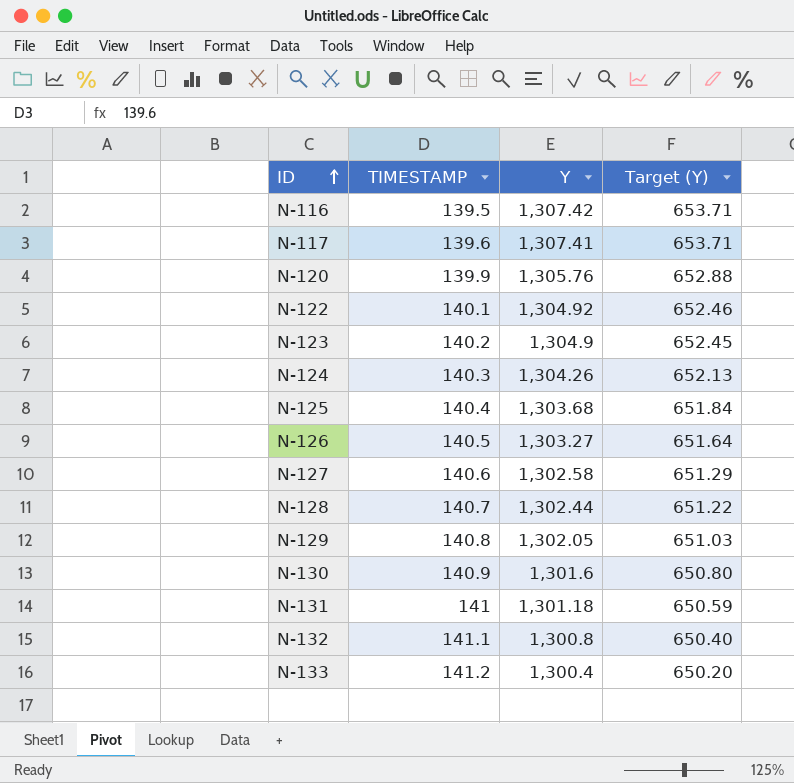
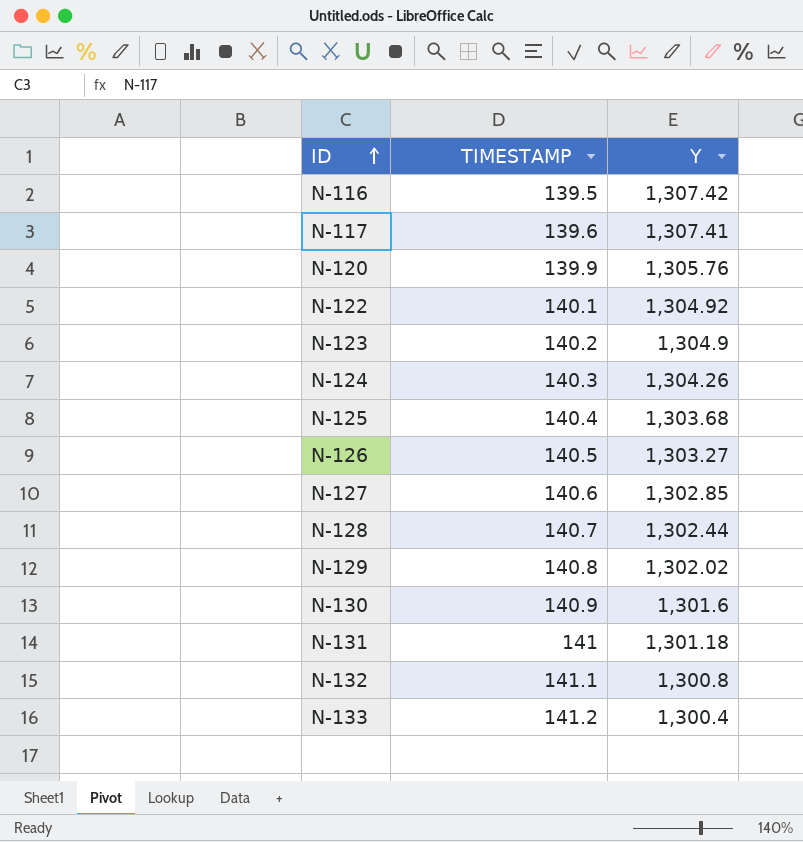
column Target (Y) | formula: [Y] * 0.5 -> none
N-127 | Y: 1,302.58 -> 1,302.85
N-129 | Y: 1,302.05 -> 1,302.02

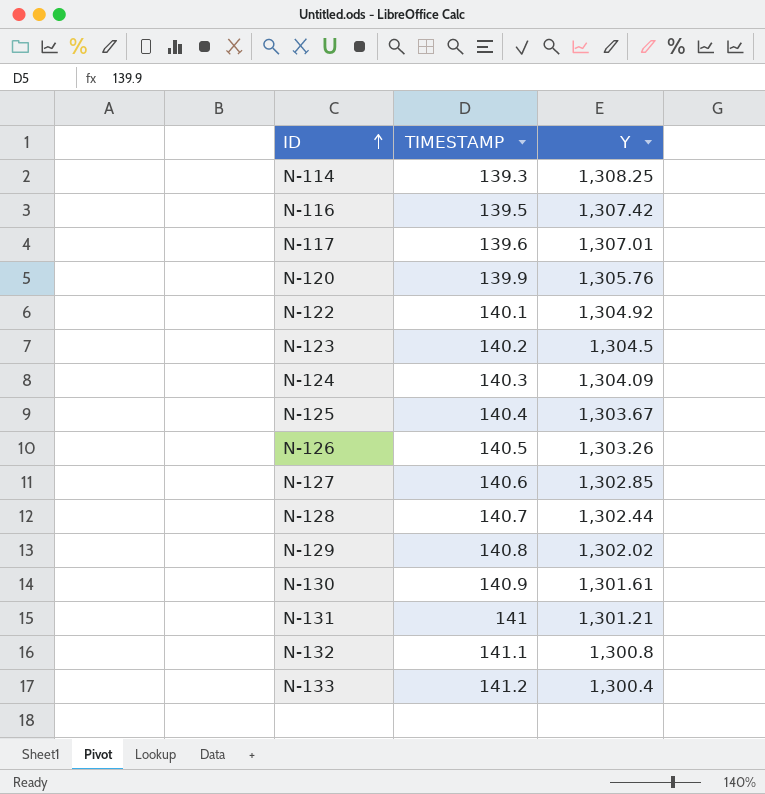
row N-114: none -> 139.3 | 1,308.25
N-117 | Y: 1,307.41 -> 1,307.01
N-123 | Y: 1,304.9 -> 1,304.5
N-124 | Y: 1,304.26 -> 1,304.09
N-125 | Y: 1,303.68 -> 1,303.67
N-126 | Y: 1,303.27 -> 1,303.26
N-130 | Y: 1,301.6 -> 1,301.61
N-131 | Y: 1,301.18 -> 1,301.21

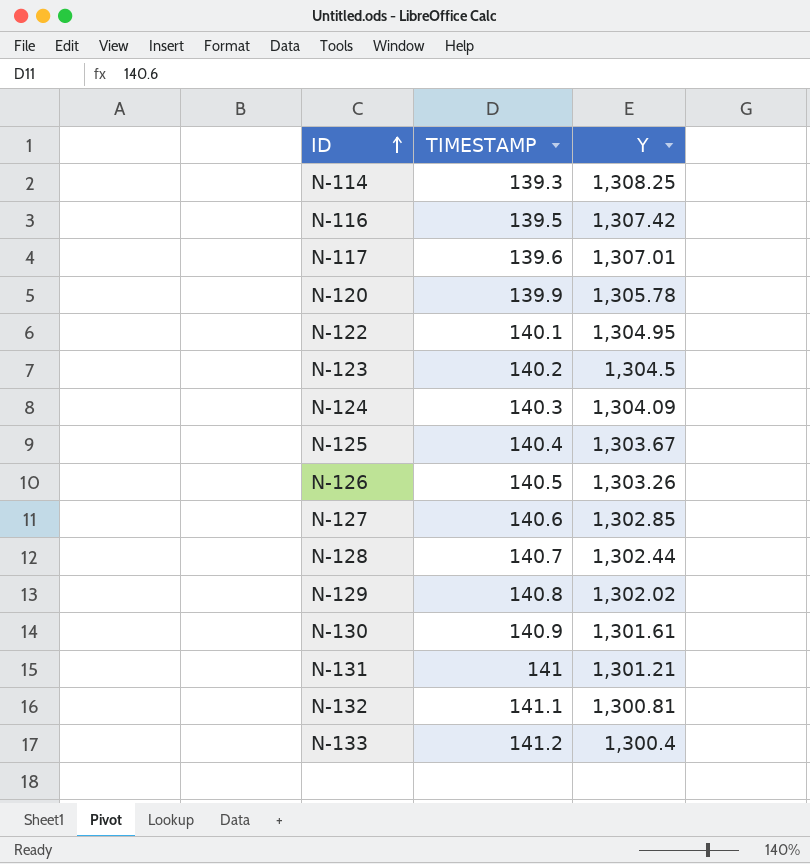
N-120 | Y: 1,305.76 -> 1,305.78
N-122 | Y: 1,304.92 -> 1,304.95
N-132 | Y: 1,300.8 -> 1,300.81

